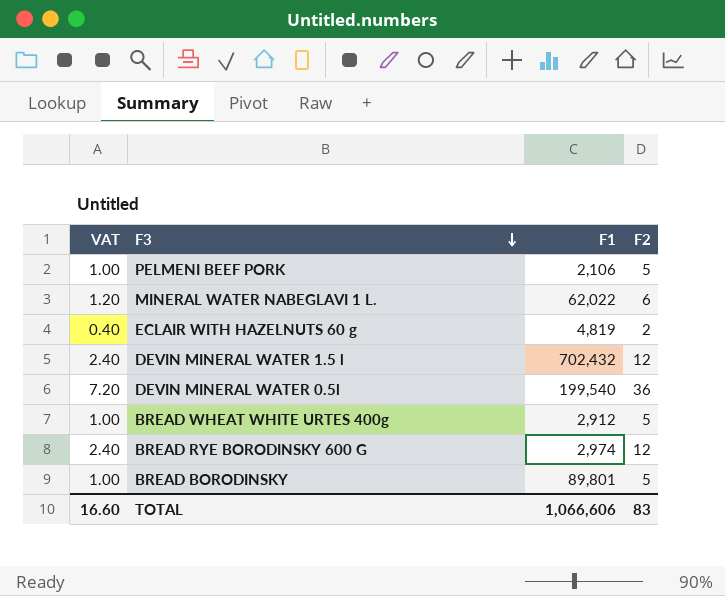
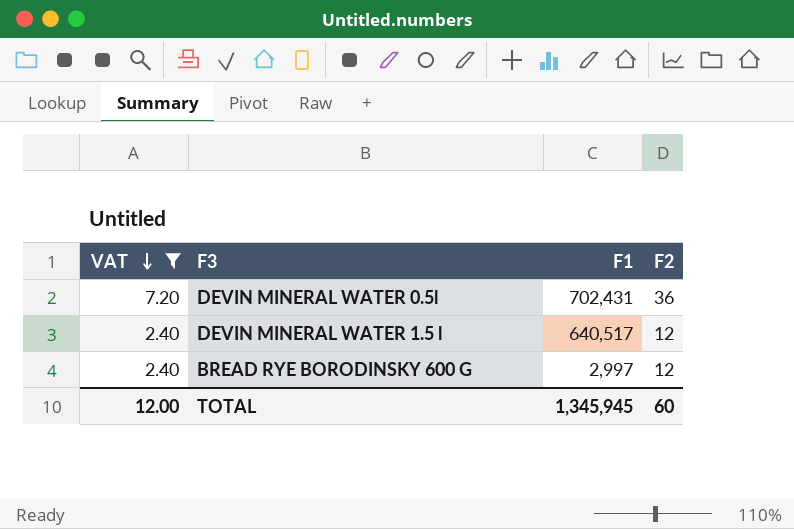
filter: none -> VAT >= 2.40
row order: F3 descending -> VAT descending
DEVIN MINERAL WATER 0.5l | F1: 199,540 -> 702,431
DEVIN MINERAL WATER 1.5 l | F1: 702,432 -> 640,517
BREAD RYE BORODINSKY 600 G | F1: 2,974 -> 2,997
TOTAL | VAT: 16.60 -> 12.00
TOTAL | F1: 1,066,606 -> 1,345,945
TOTAL | F2: 83 -> 60

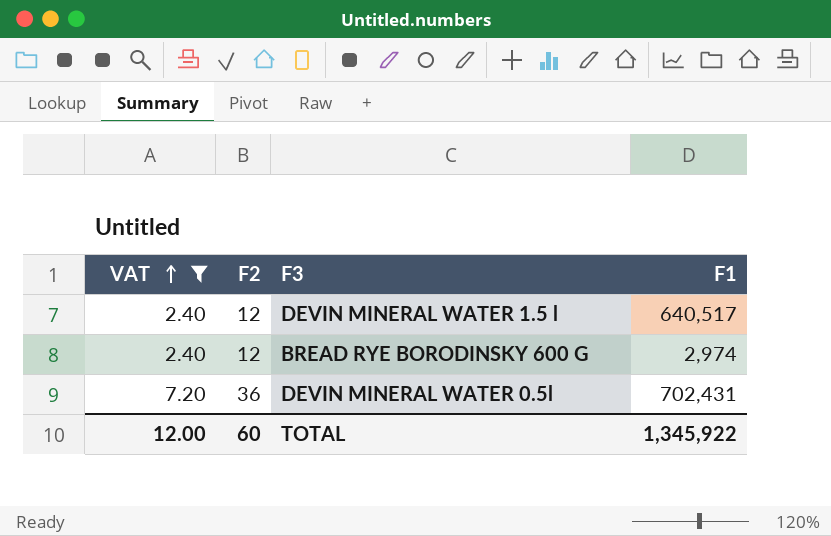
row order: VAT descending -> VAT ascending
column F2 | position: 4 -> 2
BREAD RYE BORODINSKY 600 G | F1: 2,997 -> 2,974
TOTAL | F1: 1,345,945 -> 1,345,922

